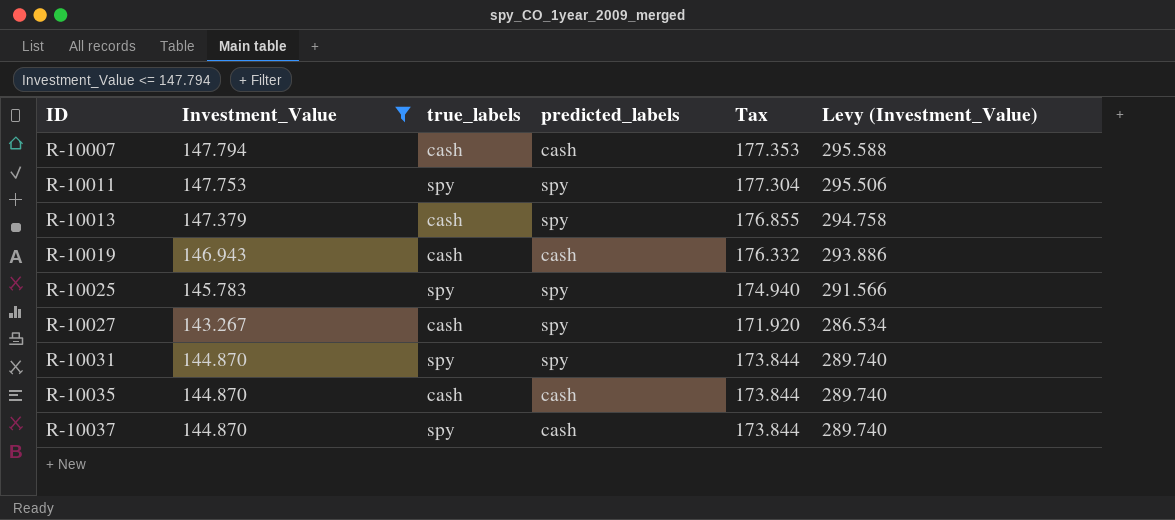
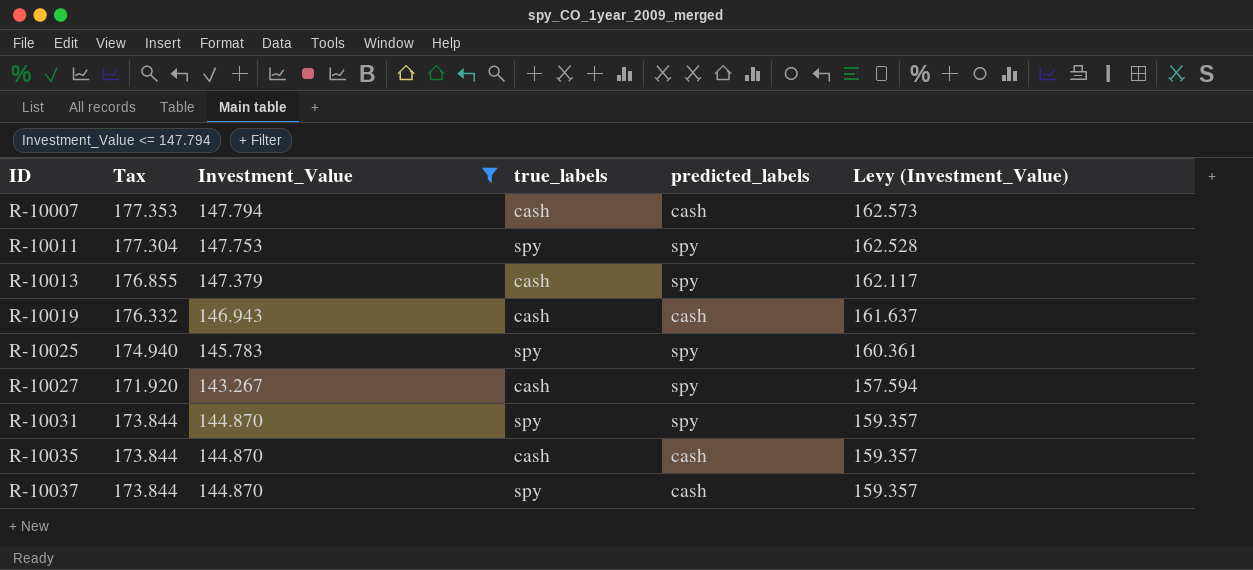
column Tax | position: 5 -> 2
column Levy (Investment_Value) | formula: [Investment_Value] * 2 -> [Investment_Value] * 1.1

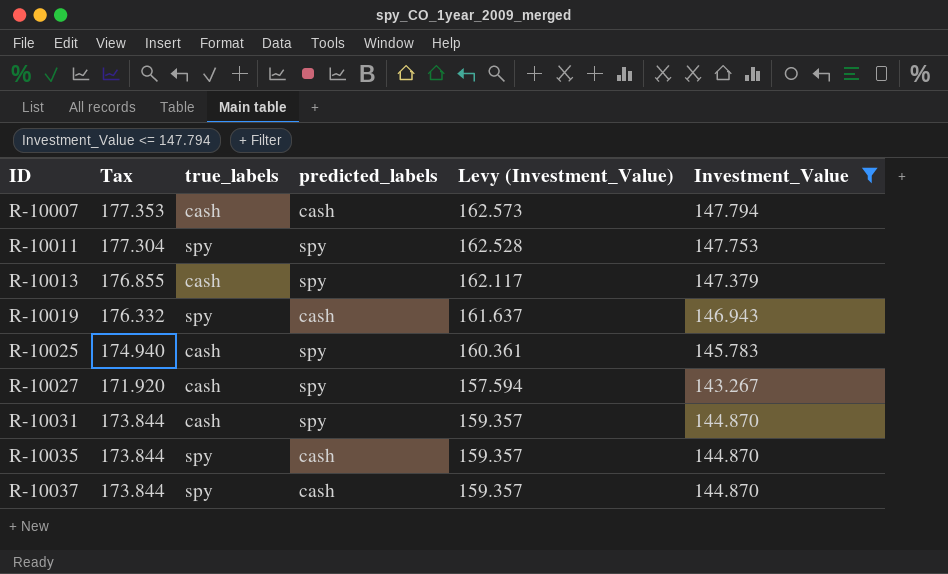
column Investment_Value | position: 3 -> 6
R-10019 | true_labels: cash -> spy
R-10025 | true_labels: spy -> cash
R-10031 | true_labels: spy -> cash
R-10035 | true_labels: cash -> spy

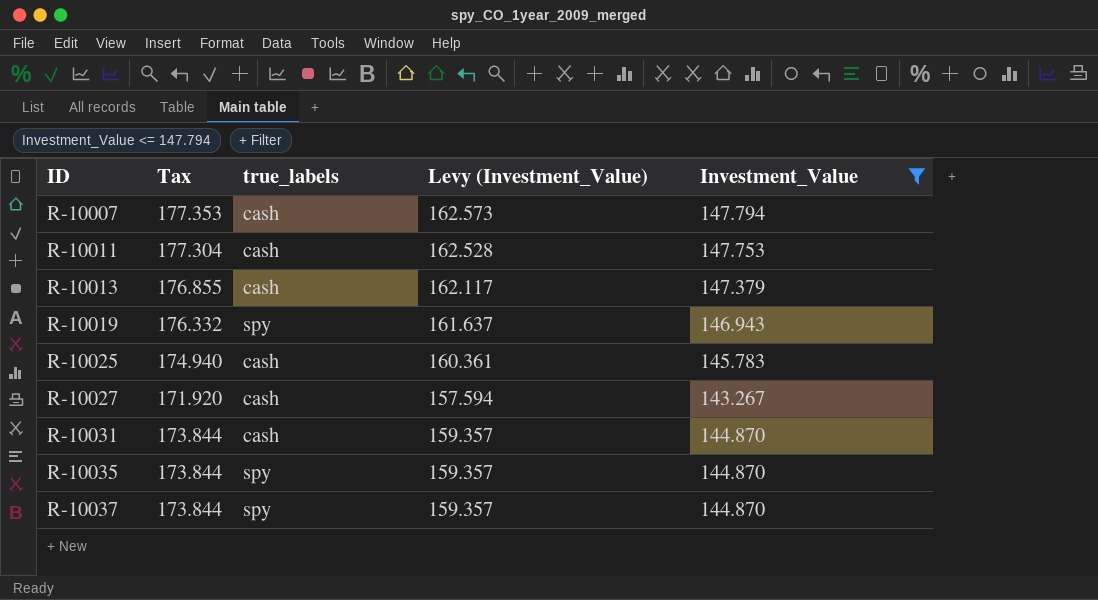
column predicted_labels | position: 4 -> none
R-10011 | true_labels: spy -> cash

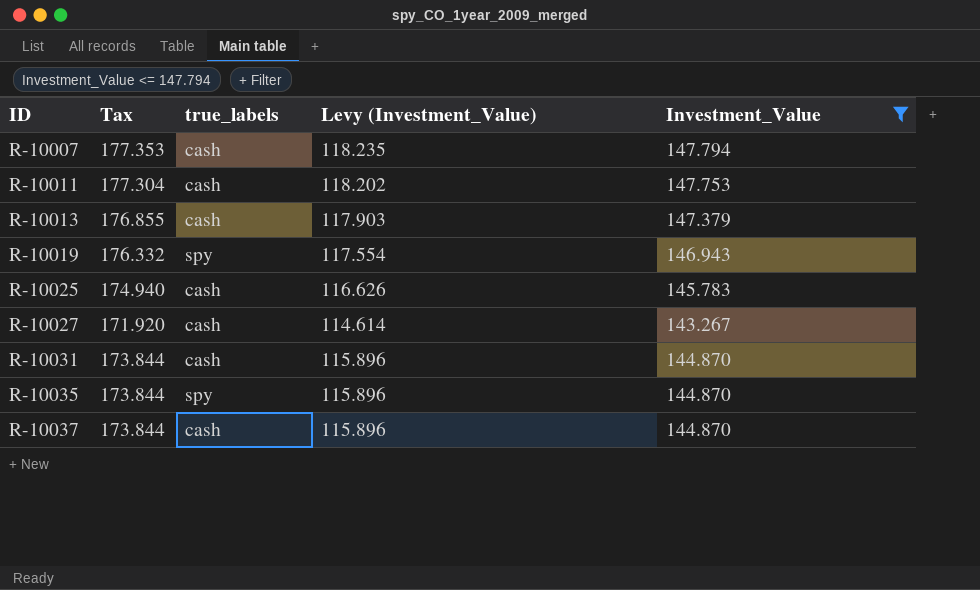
column Levy (Investment_Value) | formula: [Investment_Value] * 1.1 -> [Investment_Value] * 0.8
R-10037 | true_labels: spy -> cash

